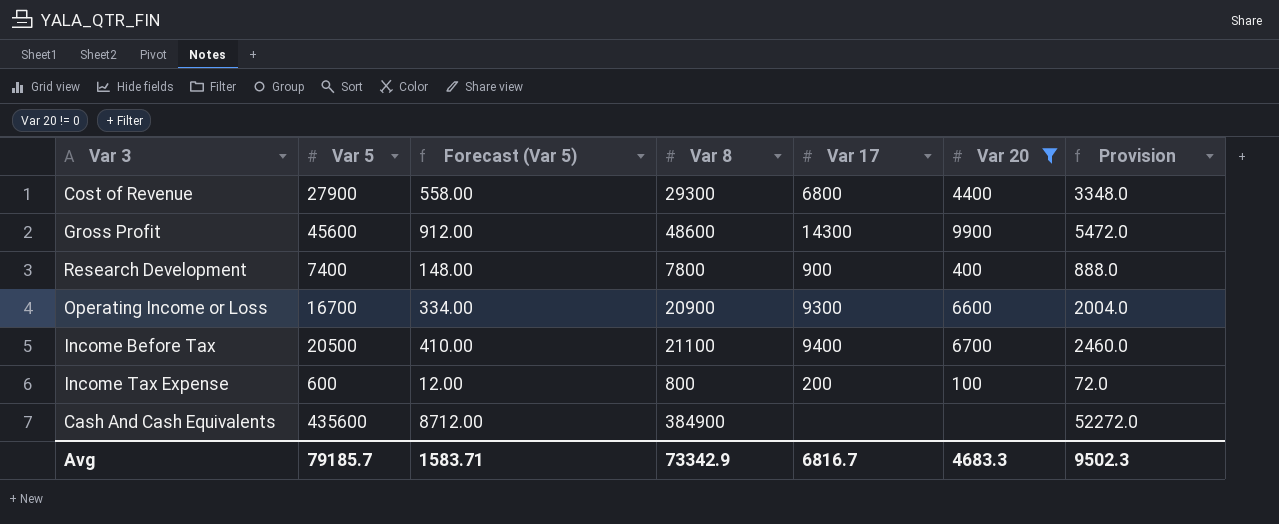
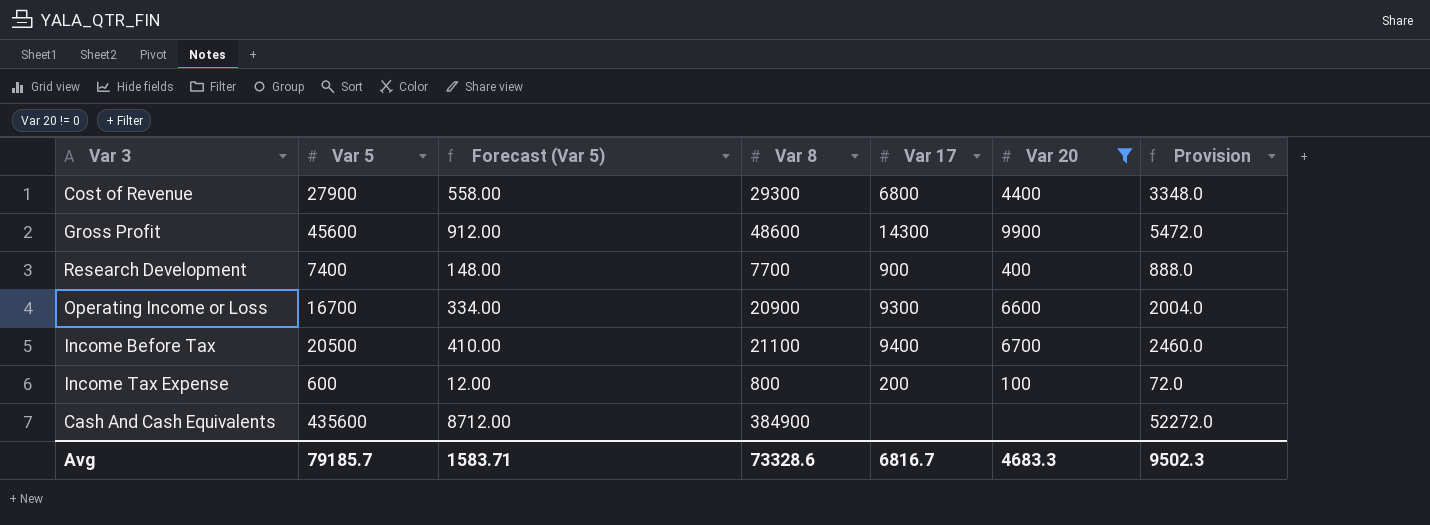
Research Development | Var 8: 7800 -> 7700
Avg | Var 8: 73342.9 -> 73328.6

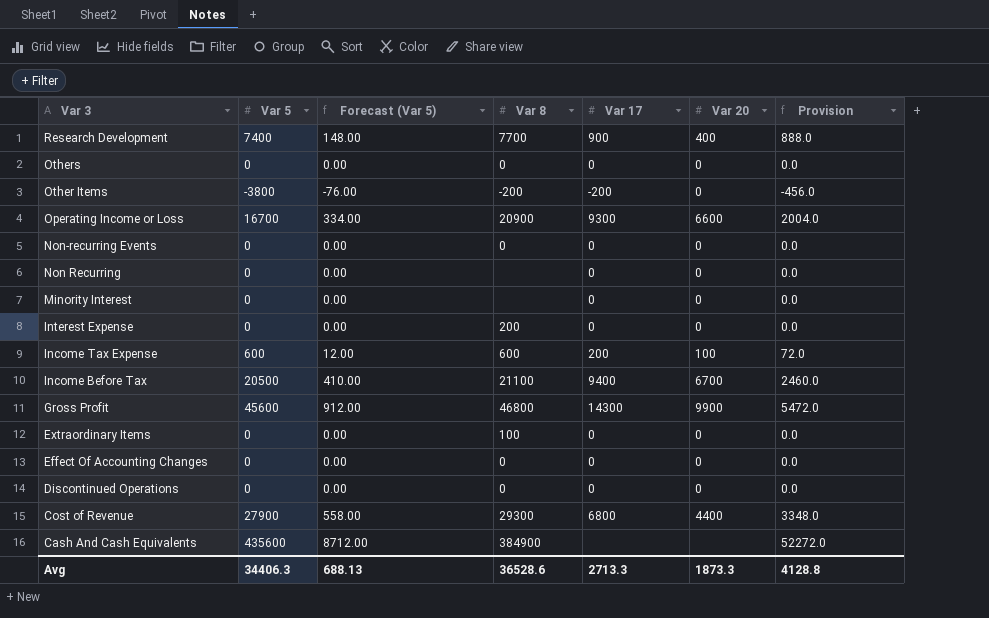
filter: Var 20 != 0 -> none
row order: none -> Var 3 descending
Income Tax Expense | Var 8: 800 -> 600
Gross Profit | Var 8: 48600 -> 46800
Avg | Var 5: 79185.7 -> 34406.3
Avg | Forecast (Var 5): 1583.71 -> 688.13
Avg | Var 8: 73328.6 -> 36528.6
Avg | Var 17: 6816.7 -> 2713.3
Avg | Var 20: 4683.3 -> 1873.3
Avg | Provision: 9502.3 -> 4128.8

